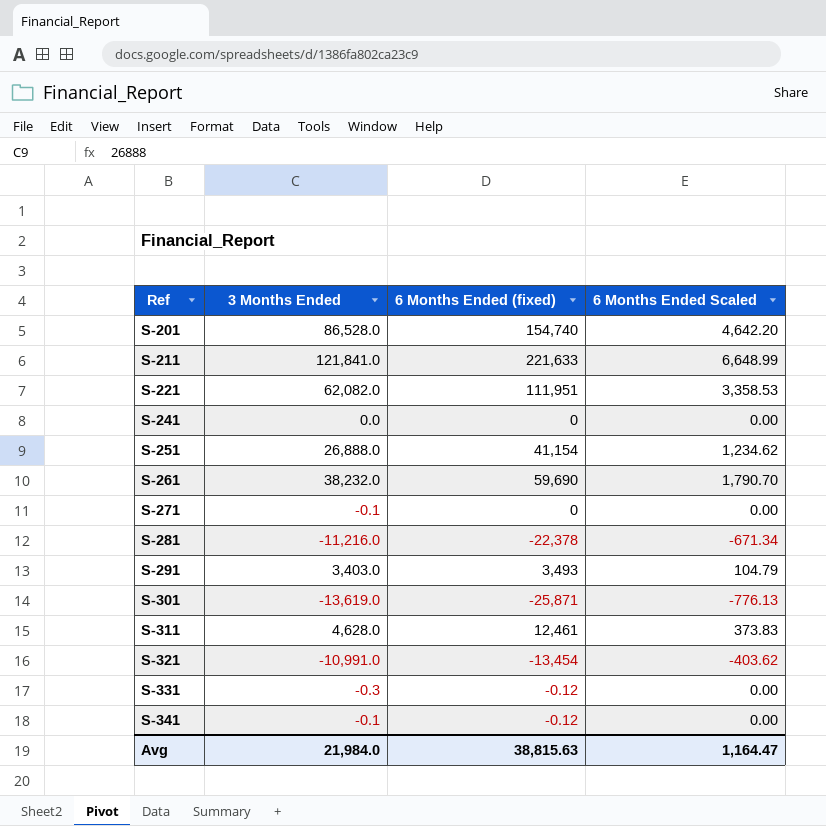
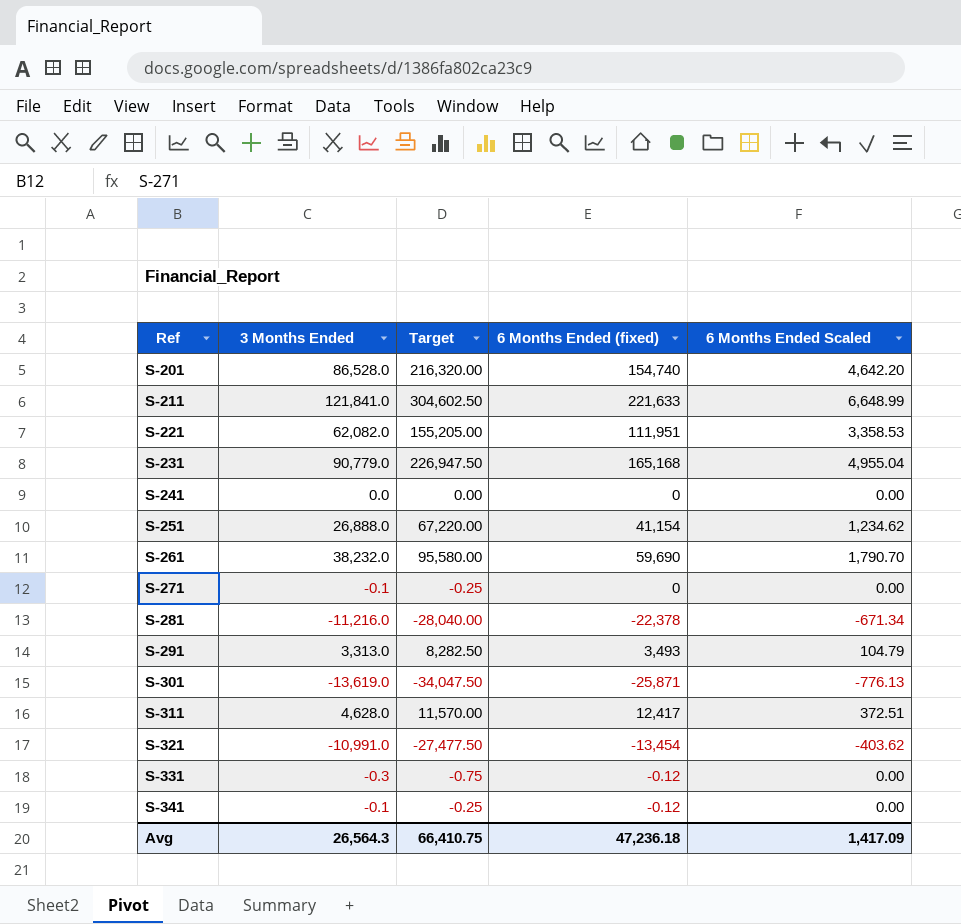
column Target | formula: none -> [3 Months Ended] * 2.5
row S-231: none -> 90,779.0 | 226,947.50 | 165,168 | 4,955.04
S-291 | 3 Months Ended: 3,403.0 -> 3,313.0
S-311 | 6 Months Ended (fixed): 12,461 -> 12,417
S-311 | 6 Months Ended Scaled: 373.83 -> 372.51
Avg | 3 Months Ended: 21,984.0 -> 26,564.3
Avg | 6 Months Ended (fixed): 38,815.63 -> 47,236.18
Avg | 6 Months Ended Scaled: 1,164.47 -> 1,417.09

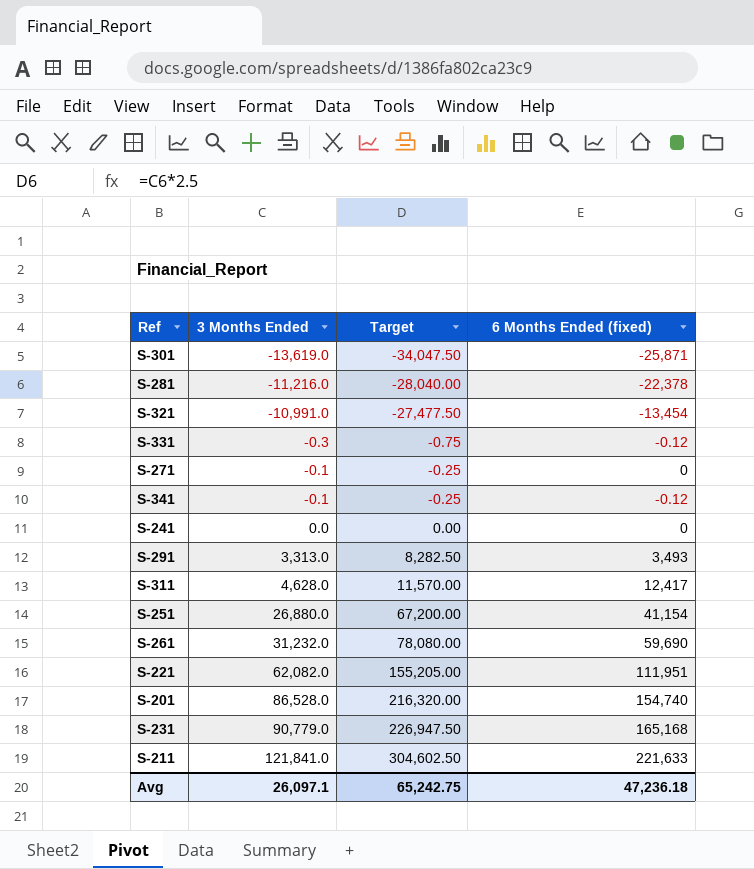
row order: Ref ascending -> 3 Months Ended ascending
column 6 Months Ended Scaled | formula: [6 Months Ended (fixed)] * 0.03 -> none
S-251 | 3 Months Ended: 26,888.0 -> 26,880.0
S-251 | Target: 67,220.00 -> 67,200.00
S-261 | 3 Months Ended: 38,232.0 -> 31,232.0
S-261 | Target: 95,580.00 -> 78,080.00
Avg | 3 Months Ended: 26,564.3 -> 26,097.1
Avg | Target: 66,410.75 -> 65,242.75

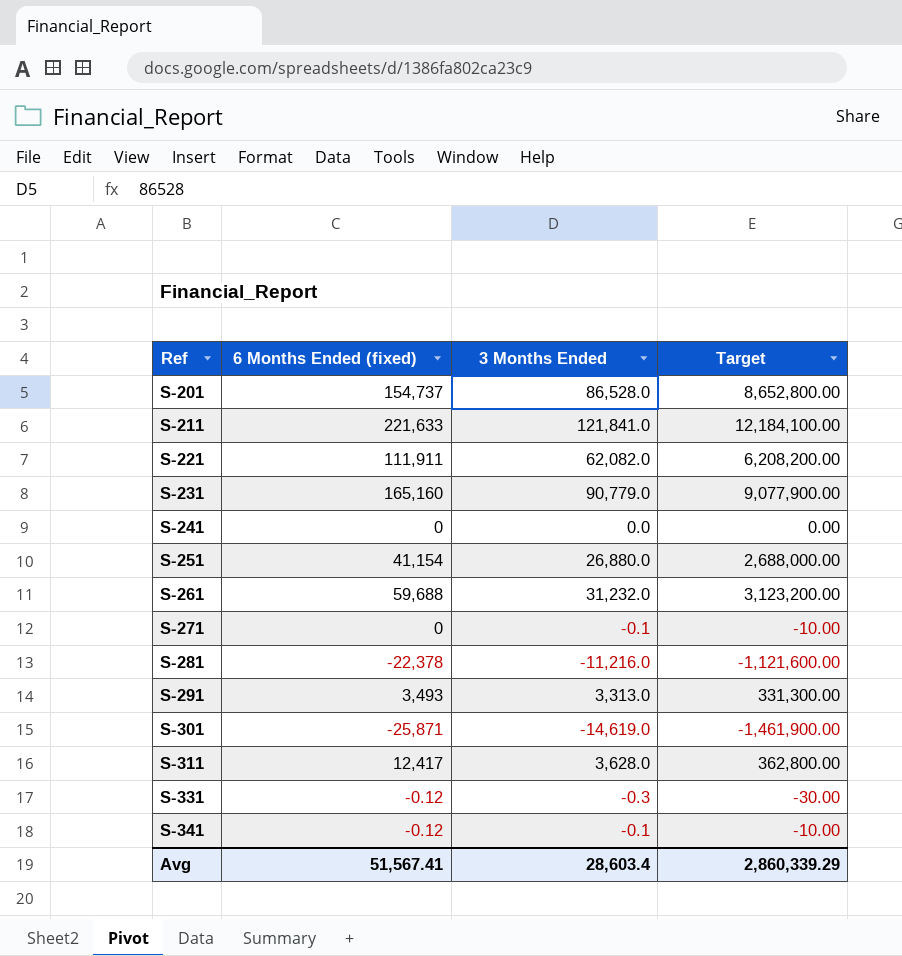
row order: 3 Months Ended ascending -> Ref ascending
column 6 Months Ended (fixed) | position: 4 -> 2
column Target | formula: [3 Months Ended] * 2.5 -> [3 Months Ended] * 100
row S-321: -10,991.0 | -27,477.50 | -13,454 -> none
S-201 | 6 Months Ended (fixed): 154,740 -> 154,737
S-221 | 6 Months Ended (fixed): 111,951 -> 111,911
S-231 | 6 Months Ended (fixed): 165,168 -> 165,160
S-261 | 6 Months Ended (fixed): 59,690 -> 59,688
S-301 | 3 Months Ended: -13,619.0 -> -14,619.0
S-311 | 3 Months Ended: 4,628.0 -> 3,628.0
Avg | 6 Months Ended (fixed): 47,236.18 -> 51,567.41
Avg | 3 Months Ended: 26,097.1 -> 28,603.4
Avg | Target: 65,242.75 -> 2,860,339.29

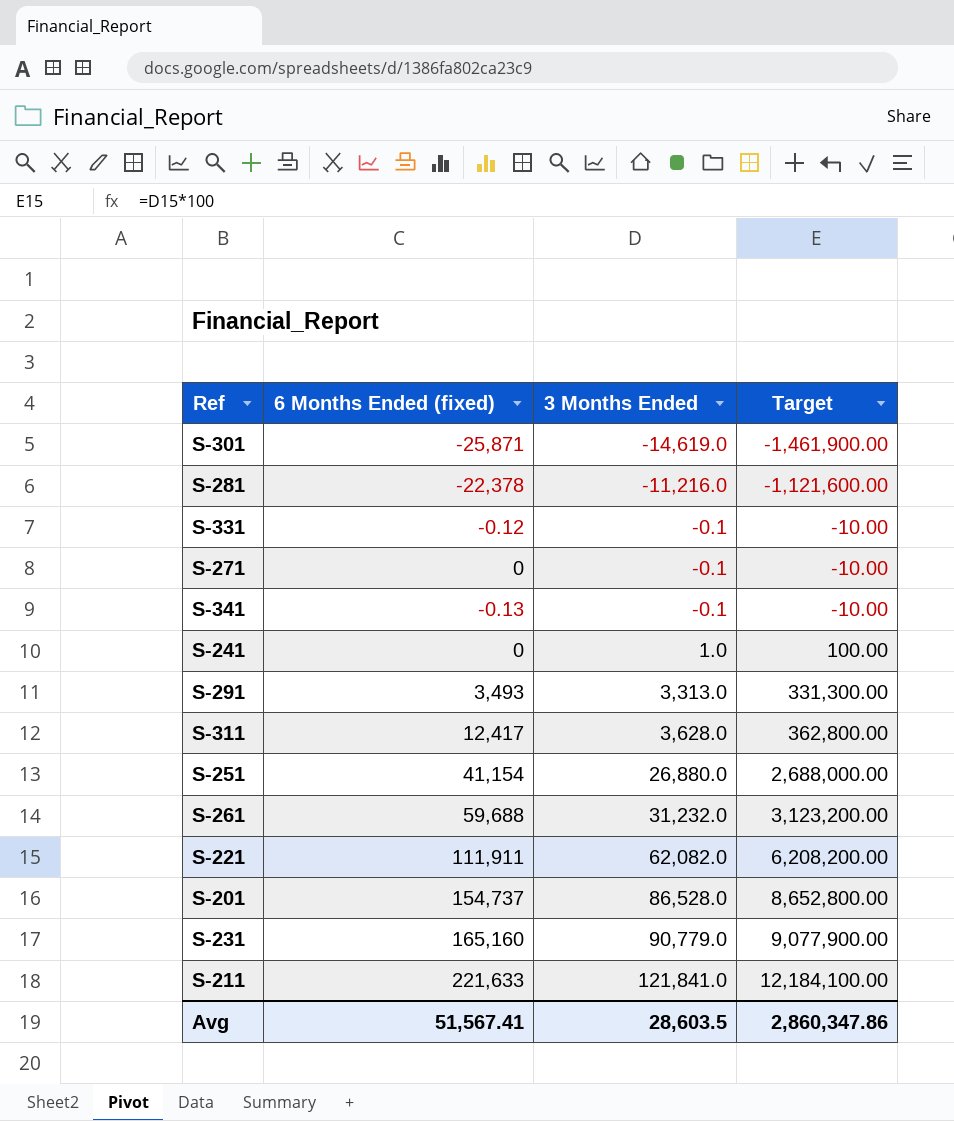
row order: Ref ascending -> 3 Months Ended ascending
S-331 | 3 Months Ended: -0.3 -> -0.1
S-331 | Target: -30.00 -> -10.00
S-341 | 6 Months Ended (fixed): -0.12 -> -0.13
S-241 | 3 Months Ended: 0.0 -> 1.0
S-241 | Target: 0.00 -> 100.00
Avg | 3 Months Ended: 28,603.4 -> 28,603.5
Avg | Target: 2,860,339.29 -> 2,860,347.86

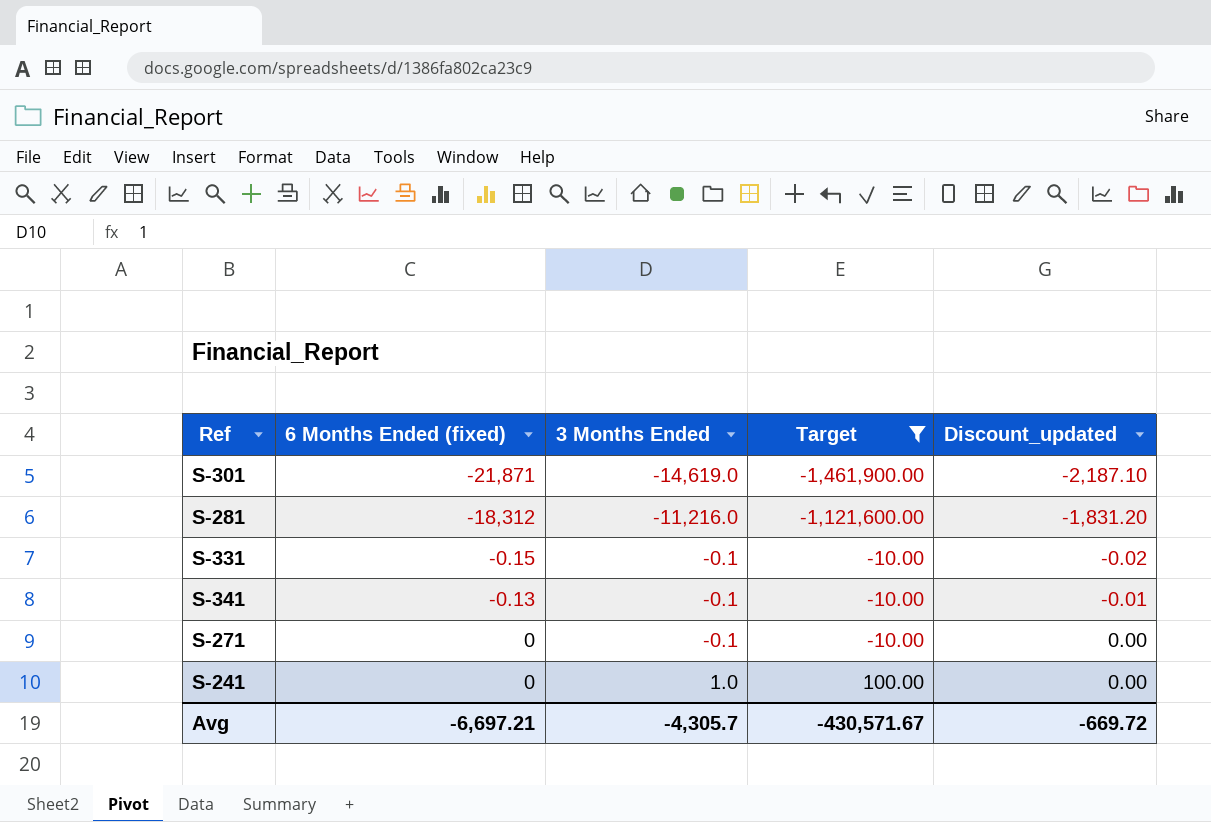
filter: none -> Target <= 100.00
row order: 3 Months Ended ascending -> 6 Months Ended (fixed) ascending
column Discount_updated | formula: none -> [6 Months Ended (fixed)] * 0.1
S-301 | 6 Months Ended (fixed): -25,871 -> -21,871
S-281 | 6 Months Ended (fixed): -22,378 -> -18,312
S-331 | 6 Months Ended (fixed): -0.12 -> -0.15
Avg | 6 Months Ended (fixed): 51,567.41 -> -6,697.21
Avg | 3 Months Ended: 28,603.5 -> -4,305.7
Avg | Target: 2,860,347.86 -> -430,571.67

